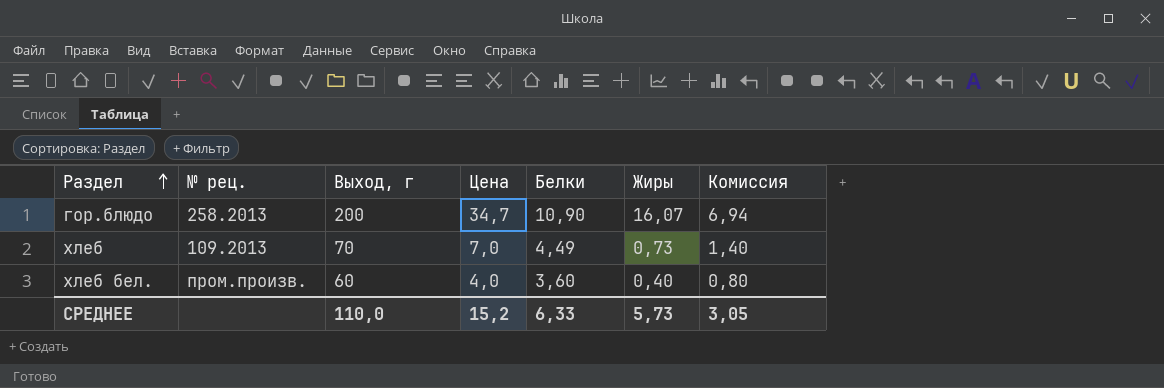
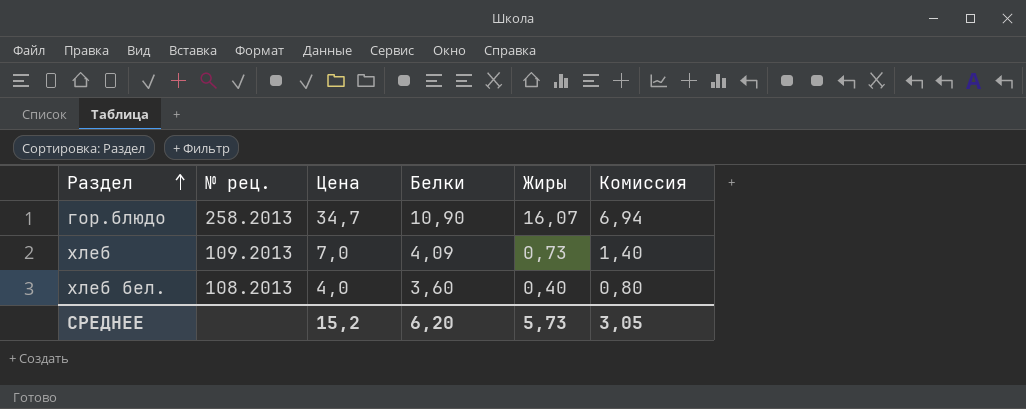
column Выход, г | position: 3 -> none
хлеб | Белки: 4,49 -> 4,09
хлеб бел. | № рец.: пром.произв. -> 108.2013
СРЕДНЕЕ | Белки: 6,33 -> 6,20

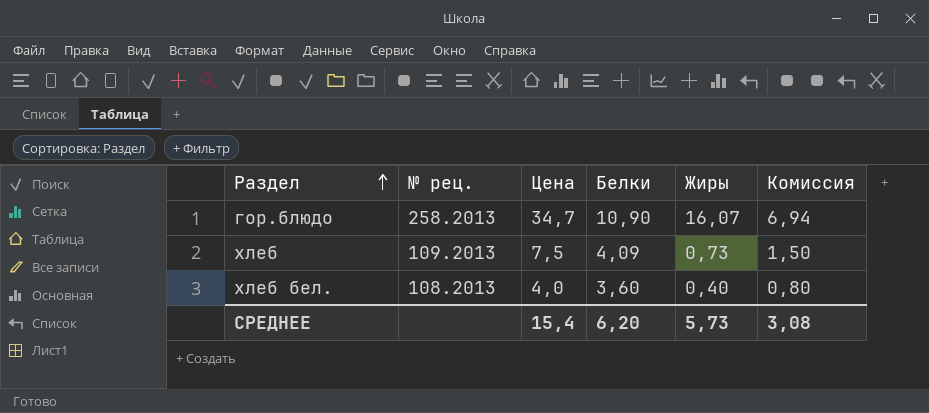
хлеб | Цена: 7,0 -> 7,5
хлеб | Комиссия: 1,40 -> 1,50
СРЕДНЕЕ | Цена: 15,2 -> 15,4
СРЕДНЕЕ | Комиссия: 3,05 -> 3,08

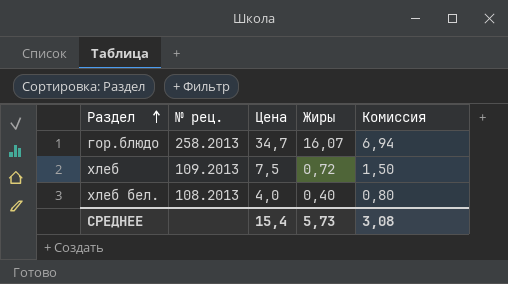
column Белки | position: 4 -> none
хлеб | Жиры: 0,73 -> 0,72

